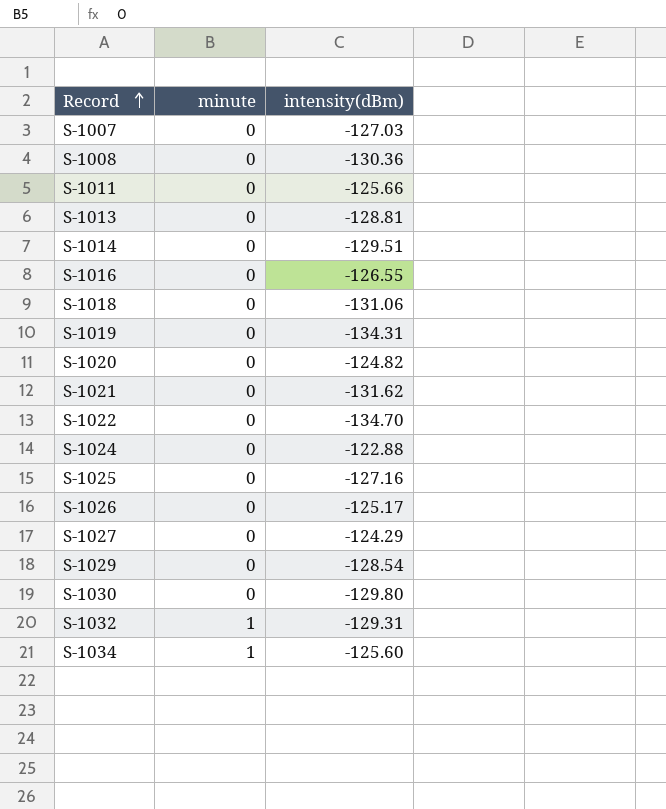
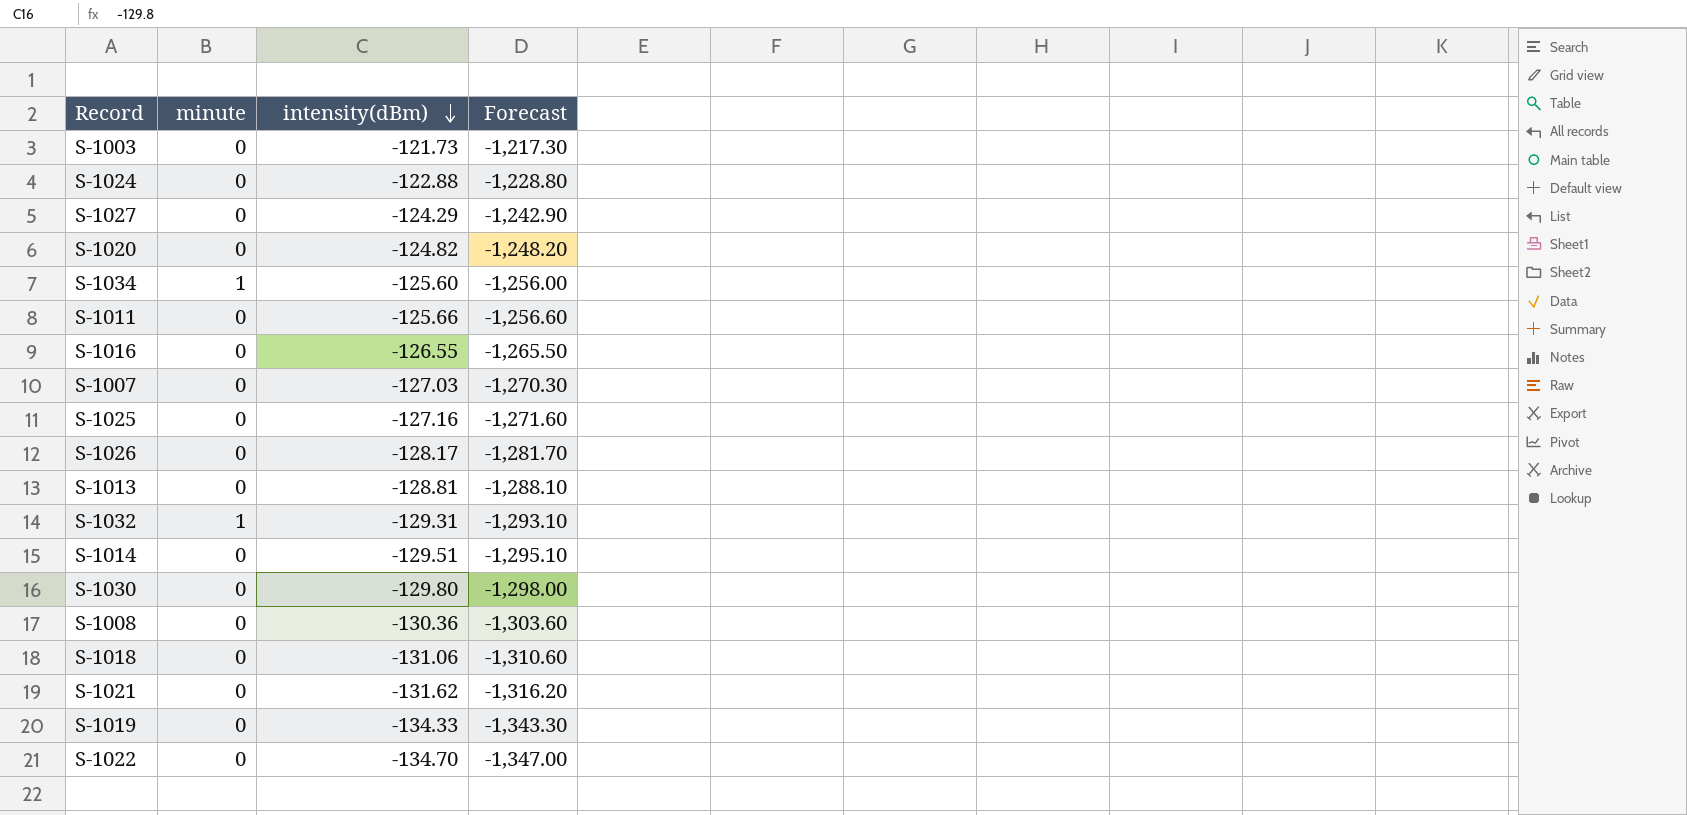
row order: Record ascending -> intensity(dBm) descending
column Forecast | formula: none -> [intensity(dBm)] * 10
row S-1029: 0 | -128.54 -> none
row S-1003: none -> 0 | -121.73 | -1,217.30
S-1026 | intensity(dBm): -125.17 -> -128.17
S-1019 | intensity(dBm): -134.31 -> -134.33

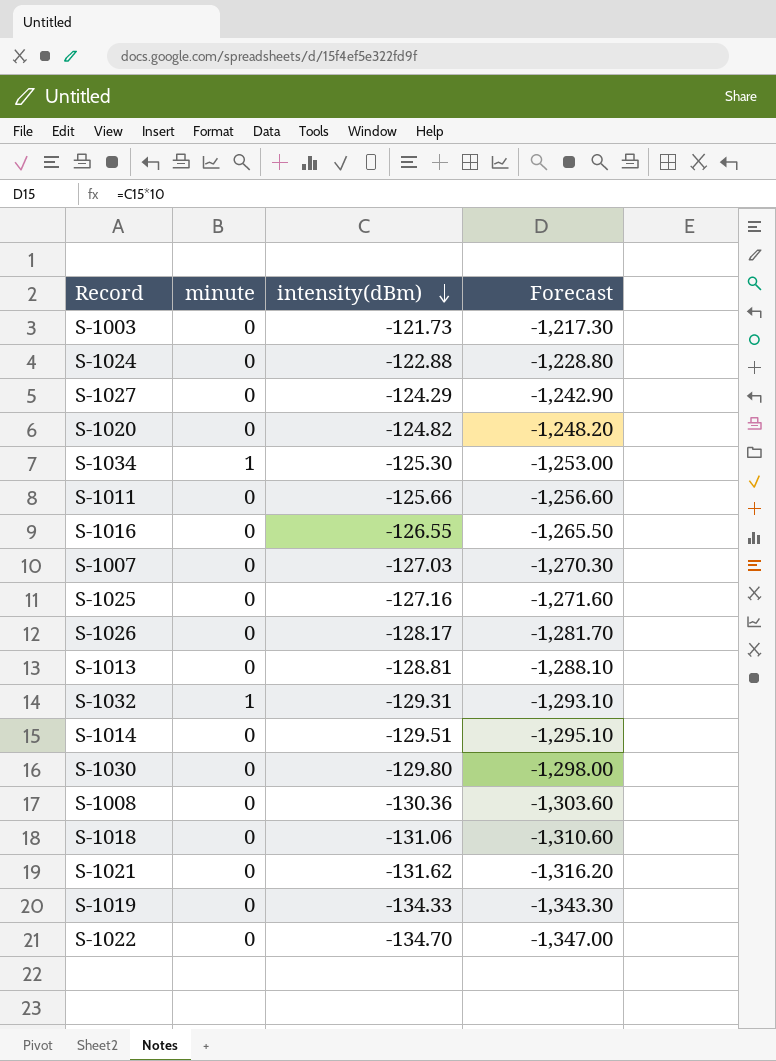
S-1034 | intensity(dBm): -125.60 -> -125.30
S-1034 | Forecast: -1,256.00 -> -1,253.00

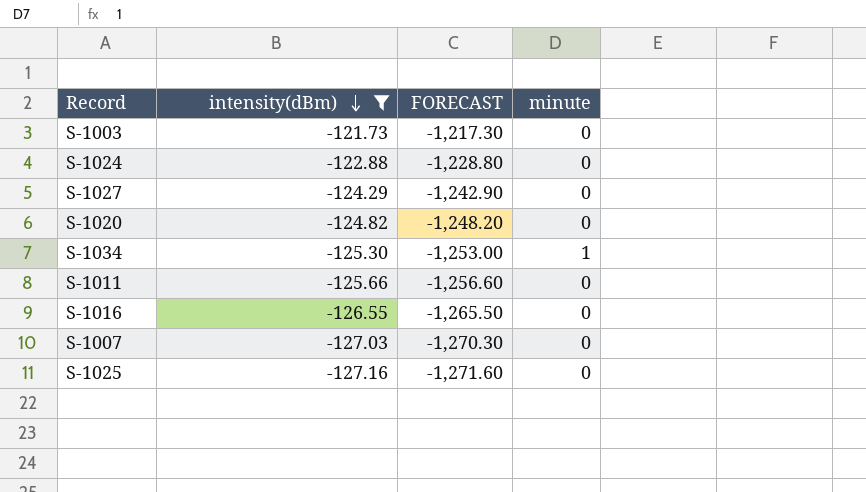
filter: none -> intensity(dBm) >= -127.16
column name: Forecast -> FORECAST
column minute | position: 2 -> 4

